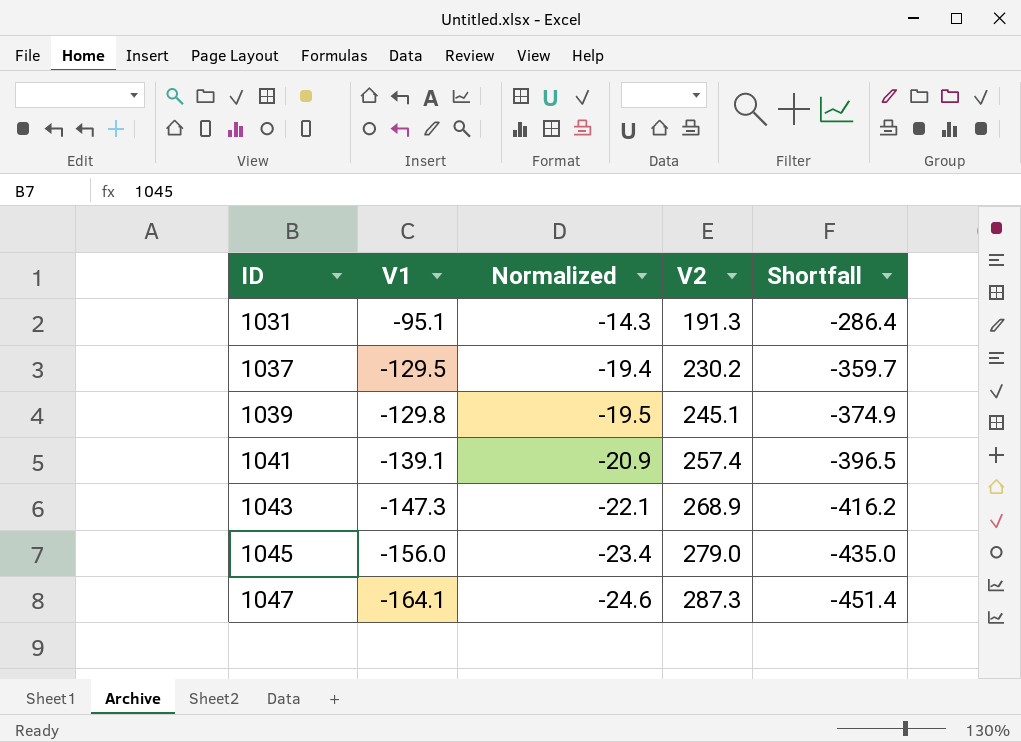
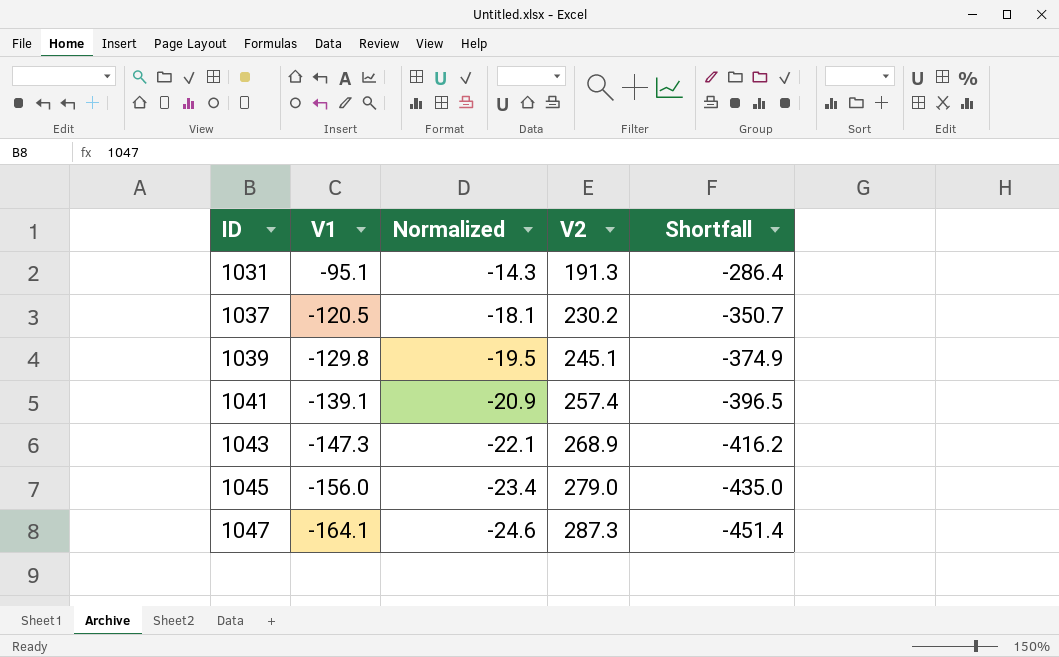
1037 | V1: -129.5 -> -120.5
1037 | Normalized: -19.4 -> -18.1
1037 | Shortfall: -359.7 -> -350.7

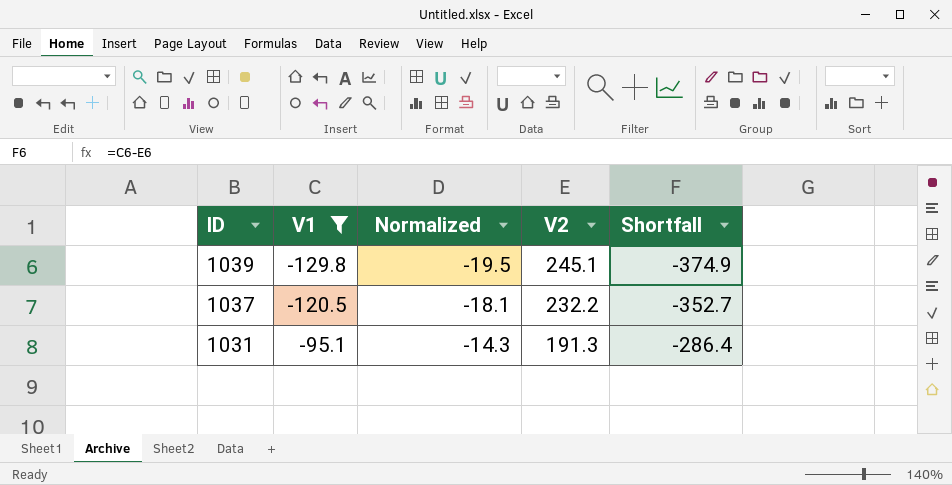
filter: none -> V1 >= -129.8
row order: ID ascending -> ID descending
1037 | V2: 230.2 -> 232.2
1037 | Shortfall: -350.7 -> -352.7

